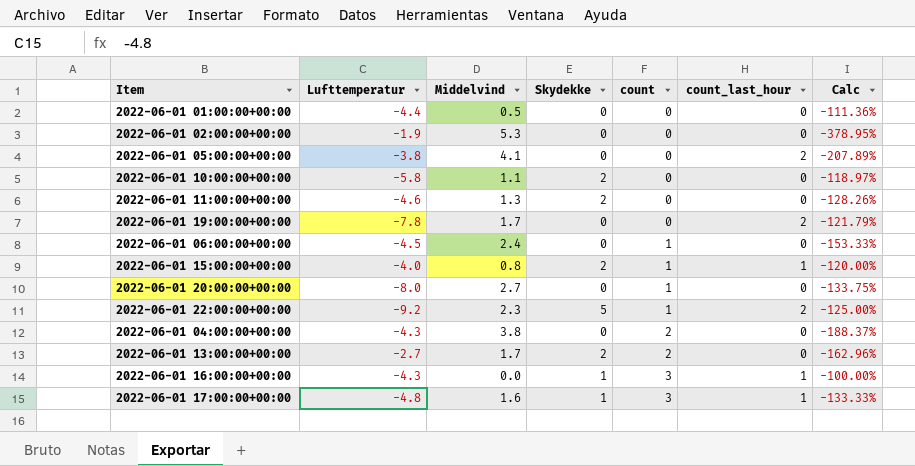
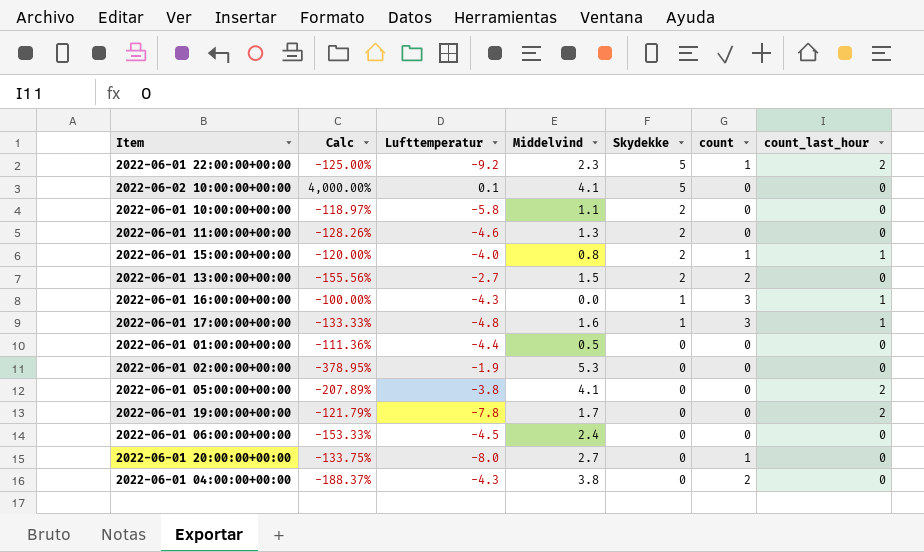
row order: count ascending -> Skydekke descending
column Calc | position: 7 -> 2
row 2022-06-02 10:00:00+00:00: none -> 4,000.00% | 0.1 | 4.1 | 5 | 0 | 0
2022-06-01 13:00:00+00:00 | Calc: -162.96% -> -155.56%
2022-06-01 13:00:00+00:00 | Middelvind: 1.7 -> 1.5
2022-06-01 06:00:00+00:00 | count: 1 -> 0

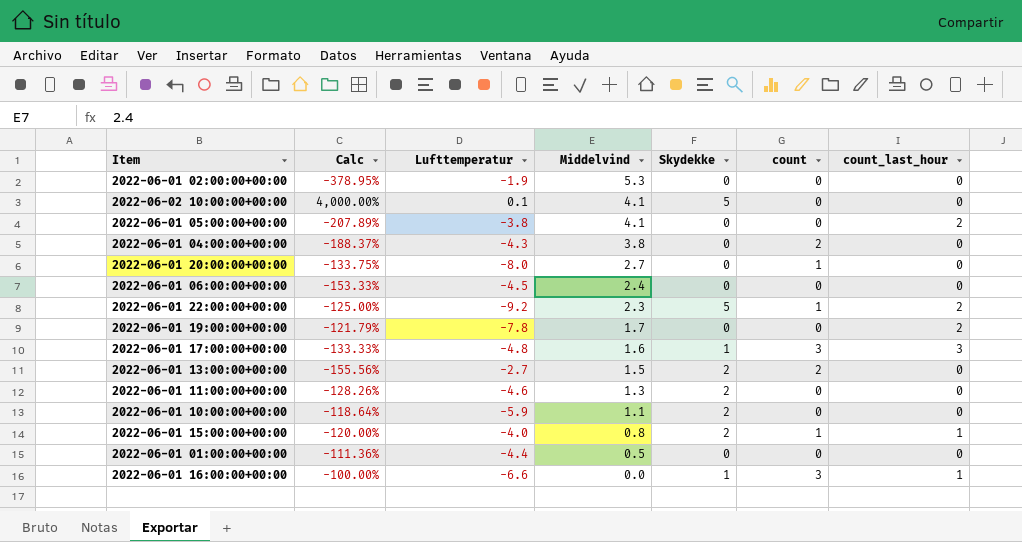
row order: Skydekke descending -> Middelvind descending
2022-06-01 17:00:00+00:00 | count_last_hour: 1 -> 3
2022-06-01 10:00:00+00:00 | Calc: -118.97% -> -118.64%
2022-06-01 10:00:00+00:00 | Lufttemperatur: -5.8 -> -5.9
2022-06-01 16:00:00+00:00 | Lufttemperatur: -4.3 -> -6.6

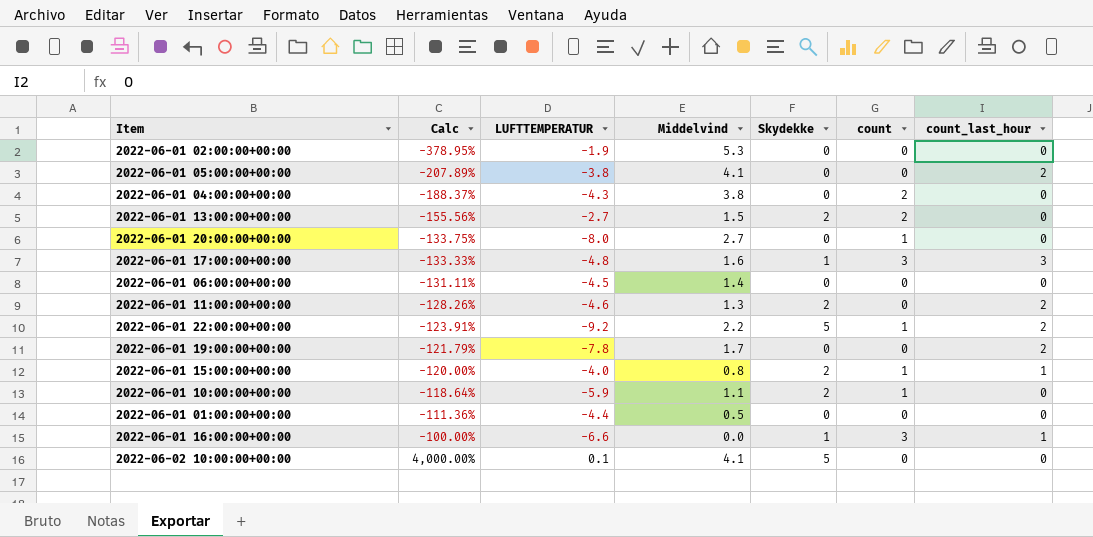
row order: Middelvind descending -> Calc ascending
column name: Lufttemperatur -> LUFTTEMPERATUR
2022-06-01 06:00:00+00:00 | Calc: -153.33% -> -131.11%
2022-06-01 06:00:00+00:00 | Middelvind: 2.4 -> 1.4
2022-06-01 11:00:00+00:00 | count_last_hour: 0 -> 2
2022-06-01 22:00:00+00:00 | Calc: -125.00% -> -123.91%
2022-06-01 22:00:00+00:00 | Middelvind: 2.3 -> 2.2
2022-06-01 10:00:00+00:00 | count: 0 -> 1

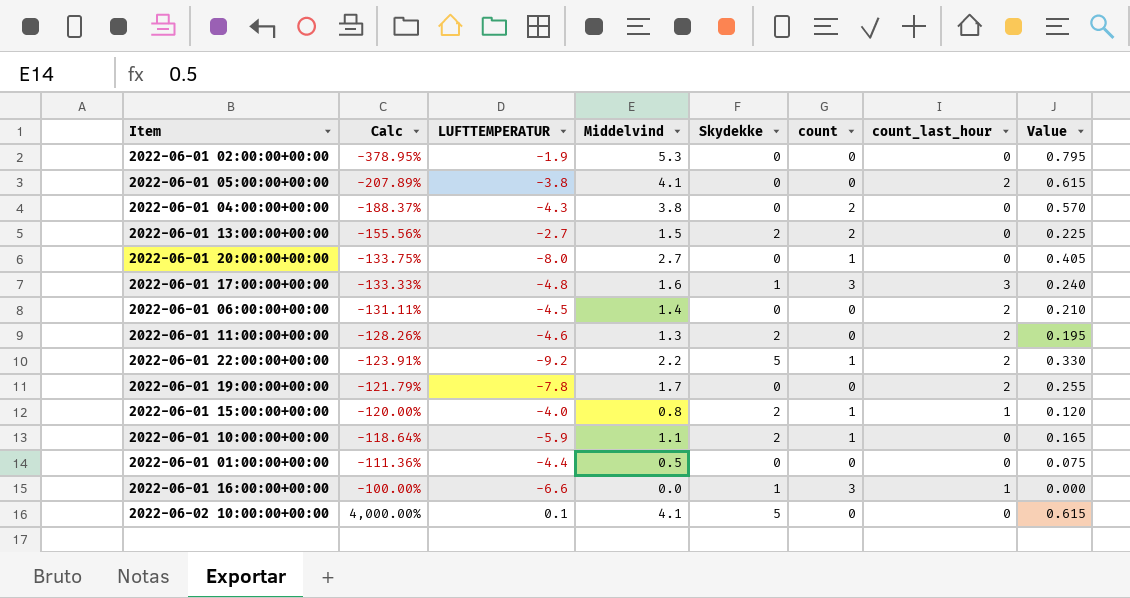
column Value | formula: none -> [Middelvind] * 0.15
2022-06-01 06:00:00+00:00 | count_last_hour: 0 -> 2

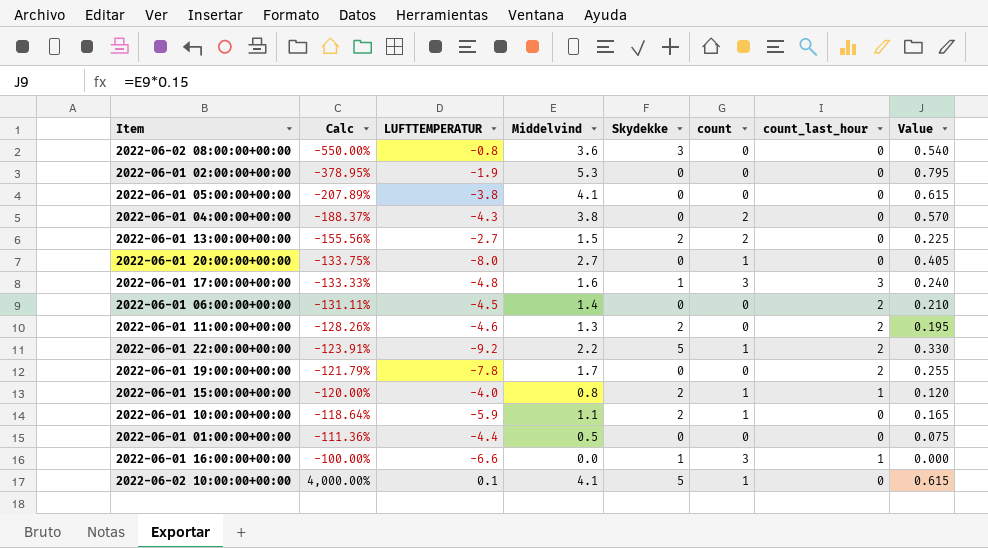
row 2022-06-02 08:00:00+00:00: none -> -550.00% | -0.8 | 3.6 | 3 | 0 | 0 | 0.540
2022-06-01 05:00:00+00:00 | count_last_hour: 2 -> 0
2022-06-02 10:00:00+00:00 | count: 0 -> 1

